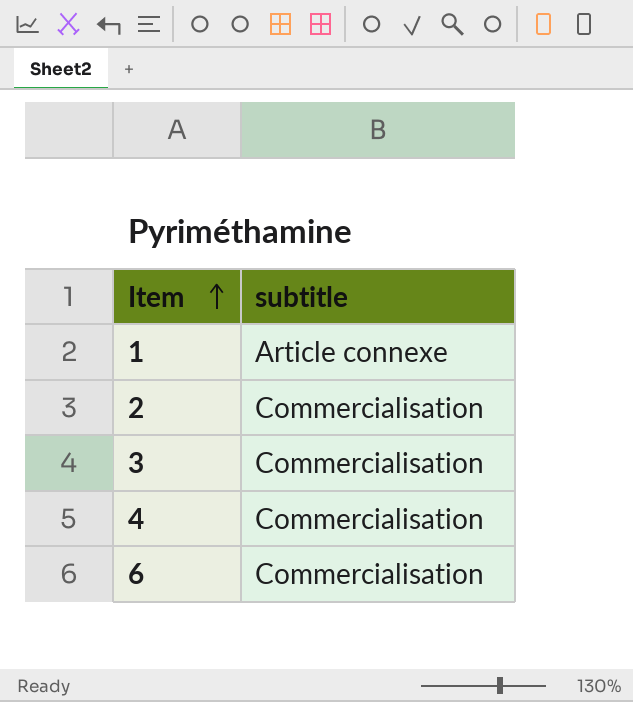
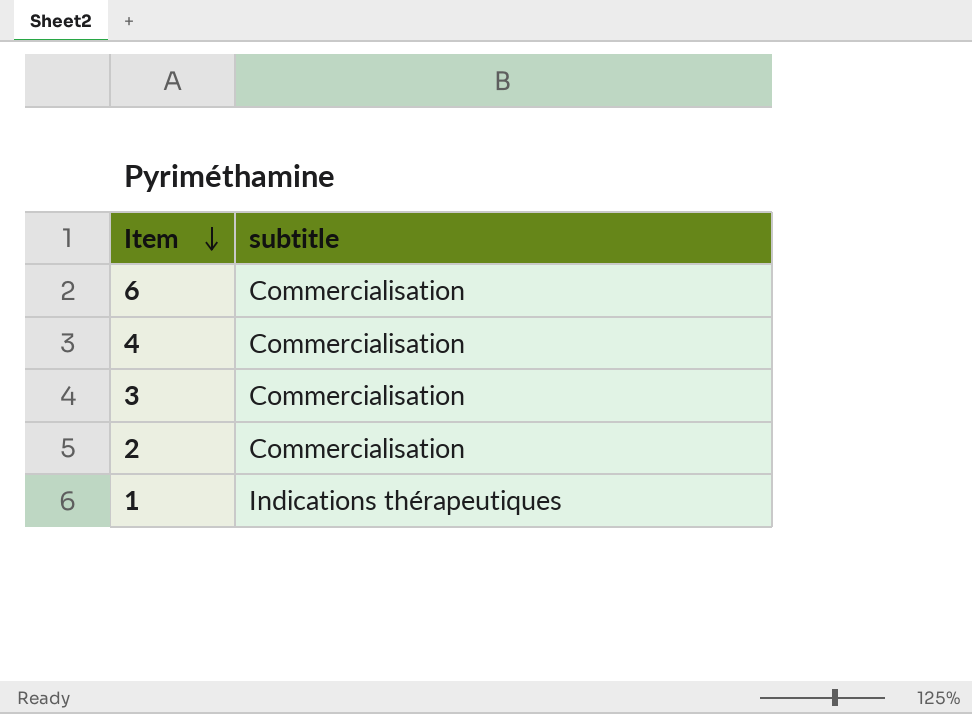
row order: Item ascending -> Item descending
1 | subtitle: Article connexe -> Indications thérapeutiques

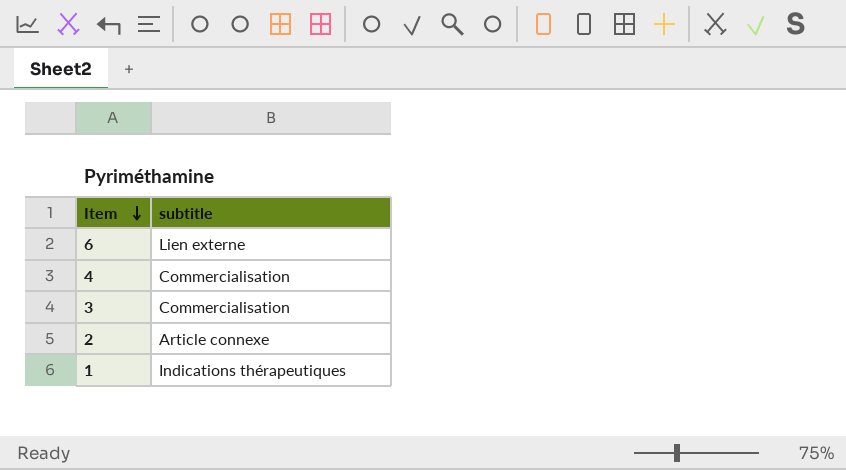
6 | subtitle: Commercialisation -> Lien externe
2 | subtitle: Commercialisation -> Article connexe

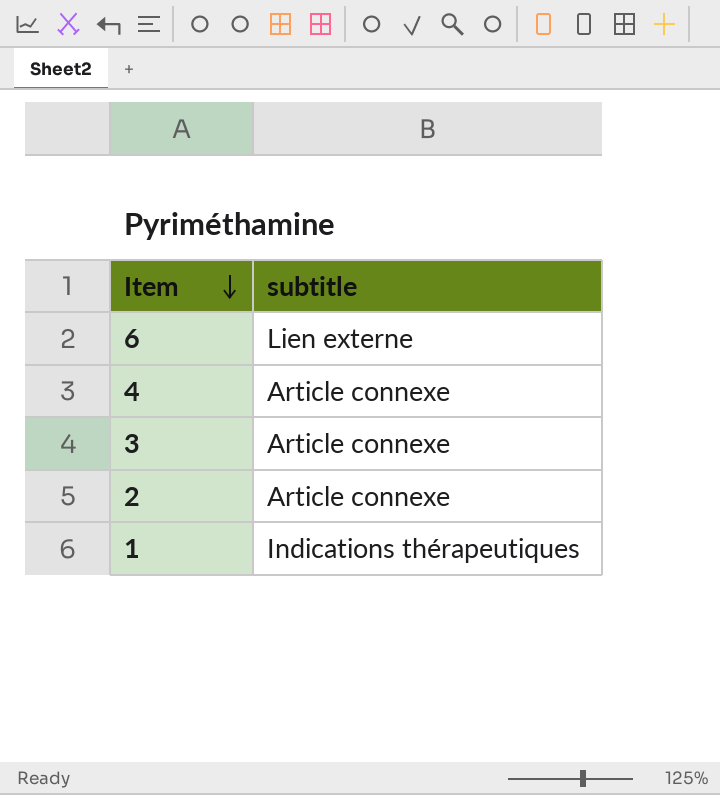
4 | subtitle: Commercialisation -> Article connexe
3 | subtitle: Commercialisation -> Article connexe

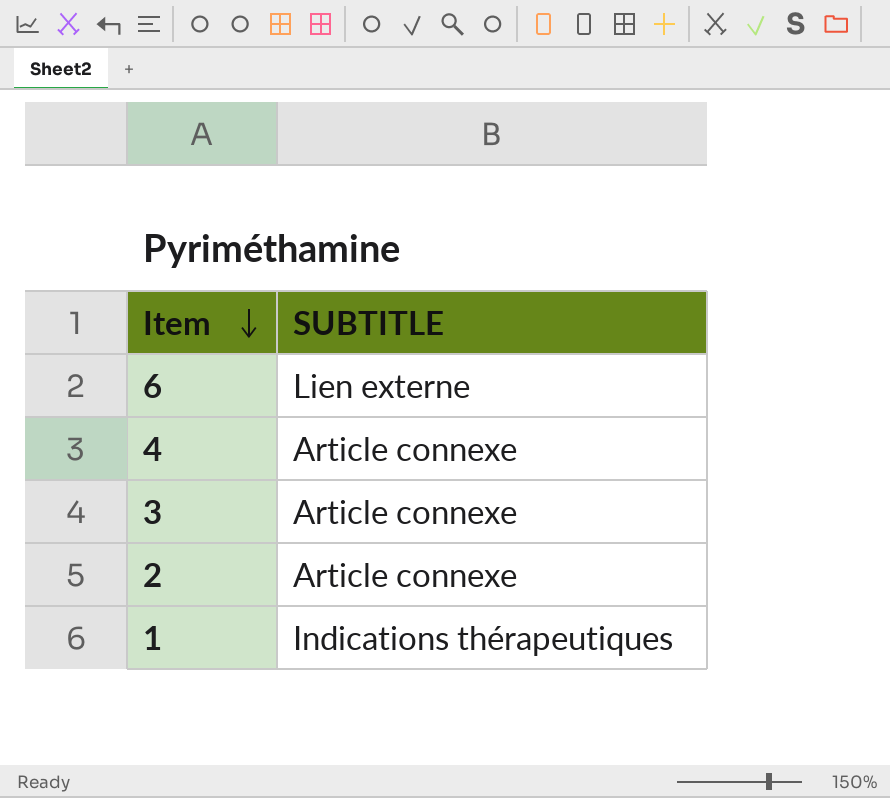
column name: subtitle -> SUBTITLE

